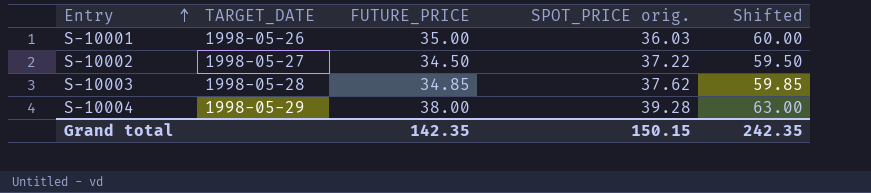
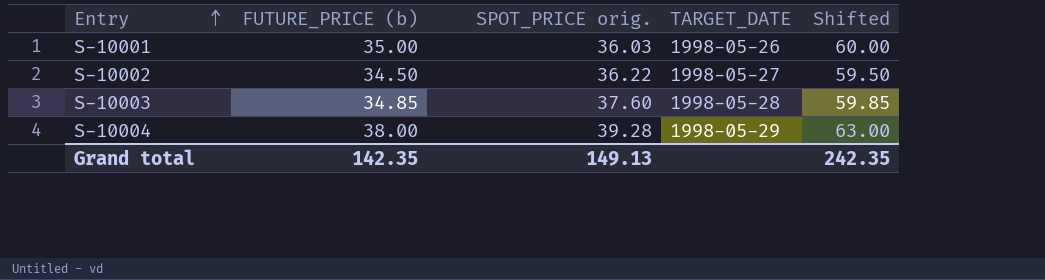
column name: FUTURE_PRICE -> FUTURE_PRICE (b)
column TARGET_DATE | position: 2 -> 4
S-10002 | SPOT_PRICE orig.: 37.22 -> 36.22
S-10003 | SPOT_PRICE orig.: 37.62 -> 37.60
Grand total | SPOT_PRICE orig.: 150.15 -> 149.13

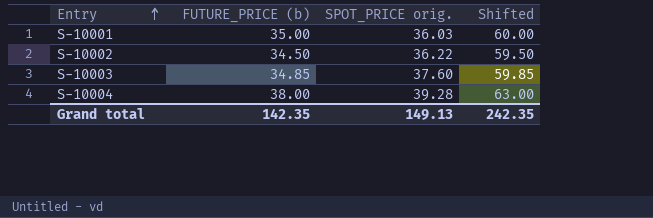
column TARGET_DATE | position: 4 -> none

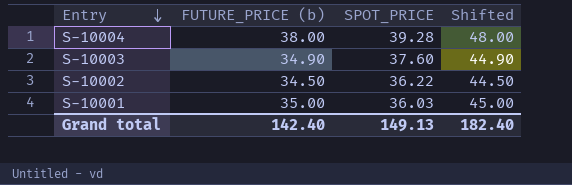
row order: Entry ascending -> Entry descending
column name: SPOT_PRICE orig. -> SPOT_PRICE
column Shifted | formula: [FUTURE_PRICE (b)] + 25 -> [FUTURE_PRICE (b)] + 10
S-10003 | FUTURE_PRICE (b): 34.85 -> 34.90
Grand total | FUTURE_PRICE (b): 142.35 -> 142.40
Grand total | Shifted: 242.35 -> 182.40

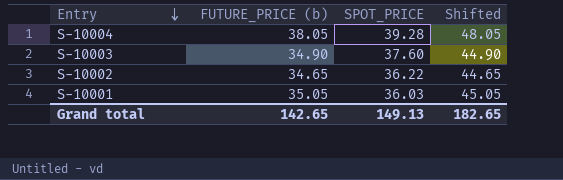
S-10004 | FUTURE_PRICE (b): 38.00 -> 38.05
S-10004 | Shifted: 48.00 -> 48.05
S-10002 | FUTURE_PRICE (b): 34.50 -> 34.65
S-10002 | Shifted: 44.50 -> 44.65
S-10001 | FUTURE_PRICE (b): 35.00 -> 35.05
S-10001 | Shifted: 45.00 -> 45.05
Grand total | FUTURE_PRICE (b): 142.40 -> 142.65
Grand total | Shifted: 182.40 -> 182.65

